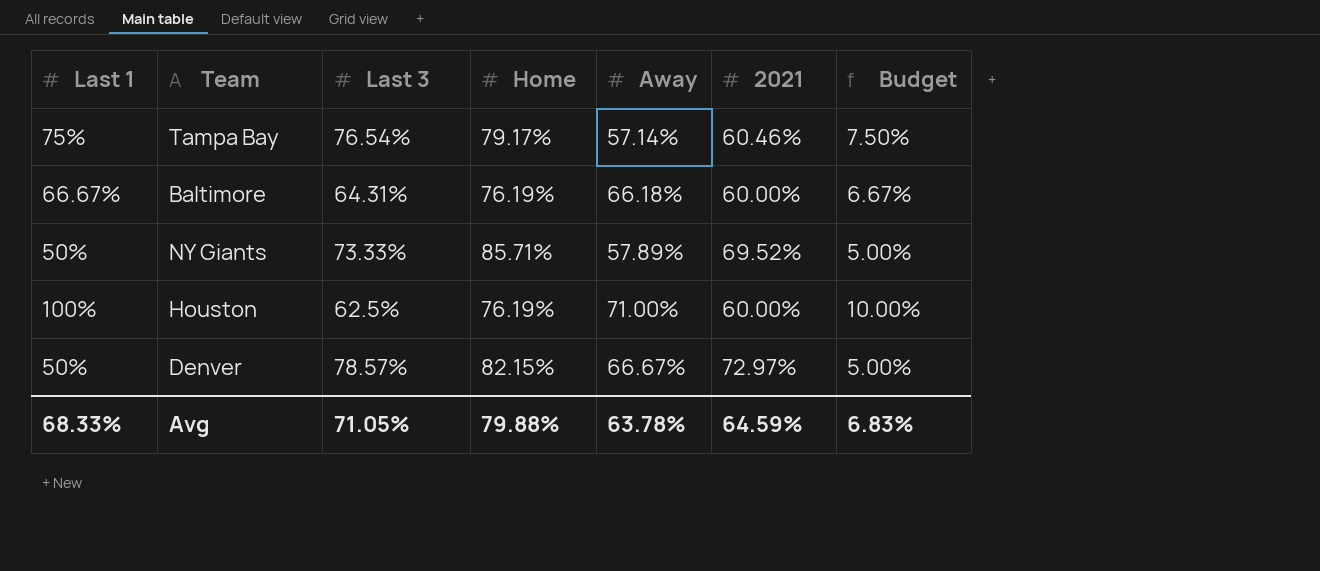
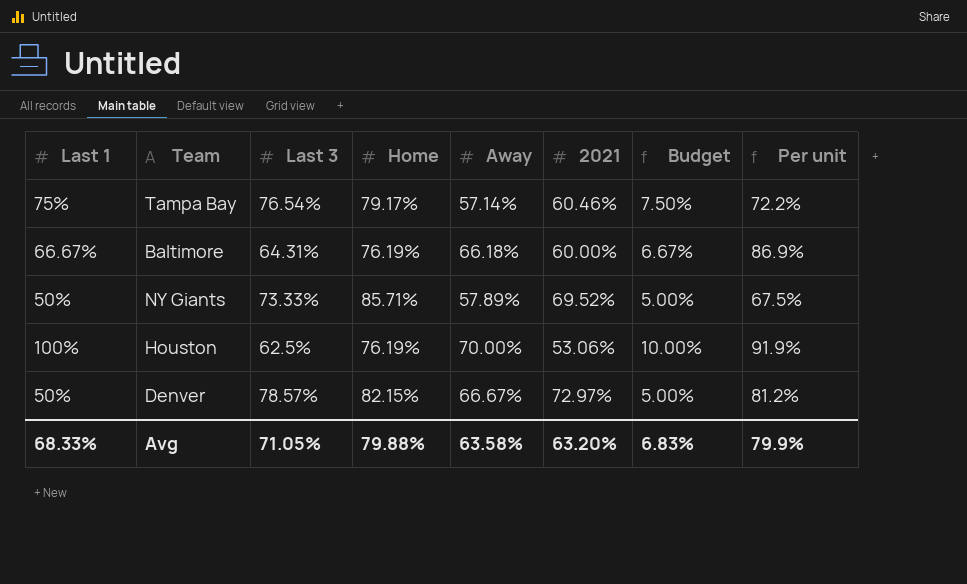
column Per unit | formula: none -> [Away] / [Home]
Houston | Away: 71.00% -> 70.00%
Houston | 2021: 60.00% -> 53.06%
Avg | Away: 63.78% -> 63.58%
Avg | 2021: 64.59% -> 63.20%

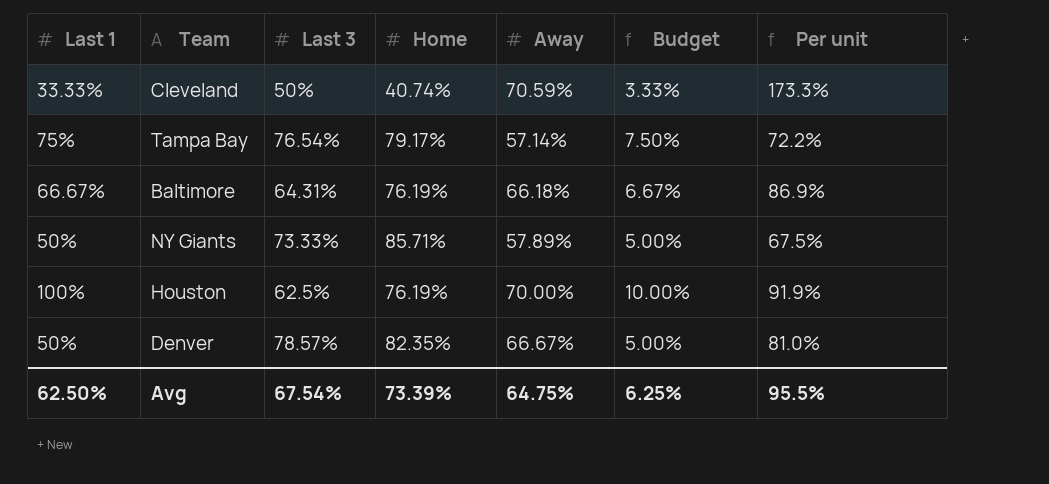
column 2021 | position: 6 -> none
row Cleveland: none -> 33.33% | 50% | 40.74% | 70.59% | 3.33% | 173.3%
Denver | Home: 82.15% -> 82.35%
Denver | Per unit: 81.2% -> 81.0%
Avg | Last 1: 68.33% -> 62.50%
Avg | Last 3: 71.05% -> 67.54%
Avg | Home: 79.88% -> 73.39%
Avg | Away: 63.58% -> 64.75%
Avg | Budget: 6.83% -> 6.25%
Avg | Per unit: 79.9% -> 95.5%

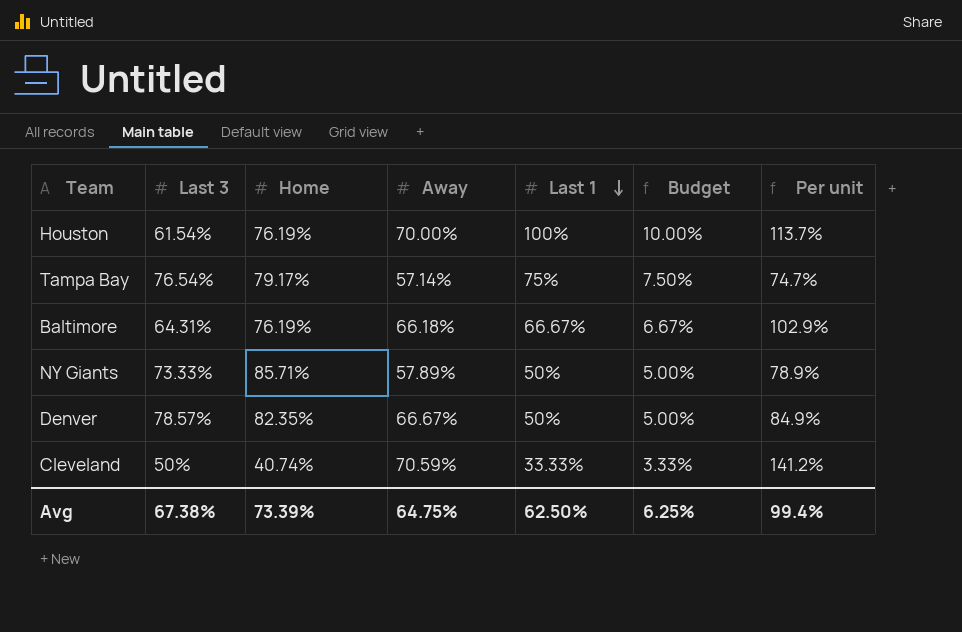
row order: none -> Last 1 descending
column Last 1 | position: 1 -> 5
column Per unit | formula: [Away] / [Home] -> [Away] / [Last 3]
Houston | Last 3: 62.5% -> 61.54%
Avg | Last 3: 67.54% -> 67.38%
Avg | Per unit: 95.5% -> 99.4%

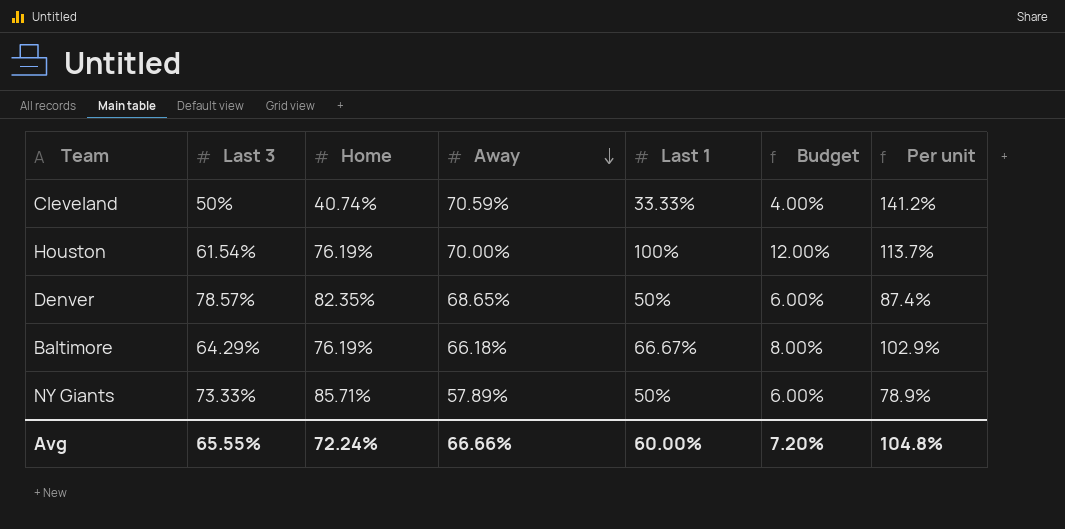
row order: Last 1 descending -> Away descending
column Budget | formula: [Last 1] * 0.1 -> [Last 1] * 0.12
row Tampa Bay: 76.54% | 79.17% | 57.14% | 75% | 7.50% | 74.7% -> none
Denver | Away: 66.67% -> 68.65%
Denver | Per unit: 84.9% -> 87.4%
Baltimore | Last 3: 64.31% -> 64.29%
Avg | Last 3: 67.38% -> 65.55%
Avg | Home: 73.39% -> 72.24%
Avg | Away: 64.75% -> 66.66%
Avg | Last 1: 62.50% -> 60.00%
Avg | Budget: 6.25% -> 7.20%
Avg | Per unit: 99.4% -> 104.8%

